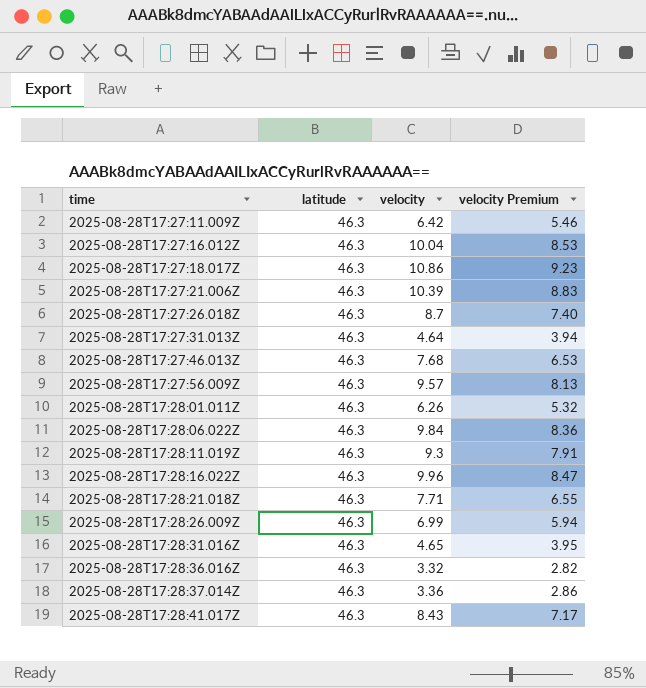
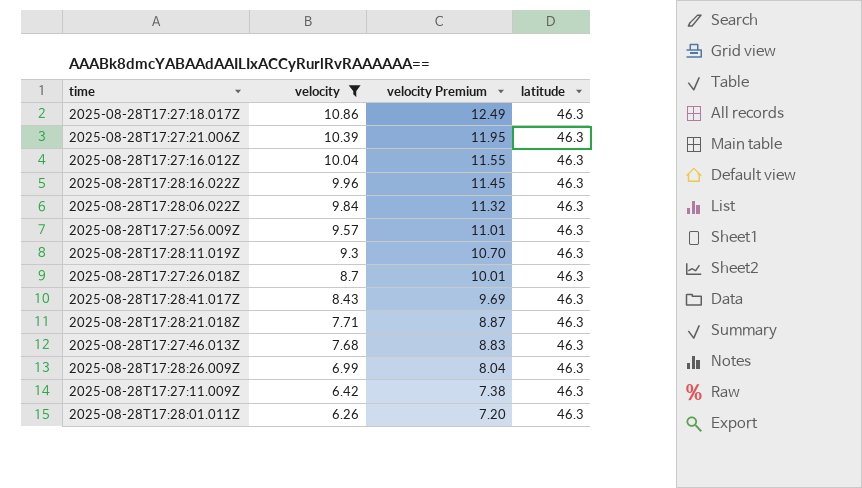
filter: none -> velocity >= 6.26
row order: time ascending -> velocity descending
column velocity Premium | formula: [velocity] * 0.85 -> [velocity] * 1.15
column latitude | position: 2 -> 4

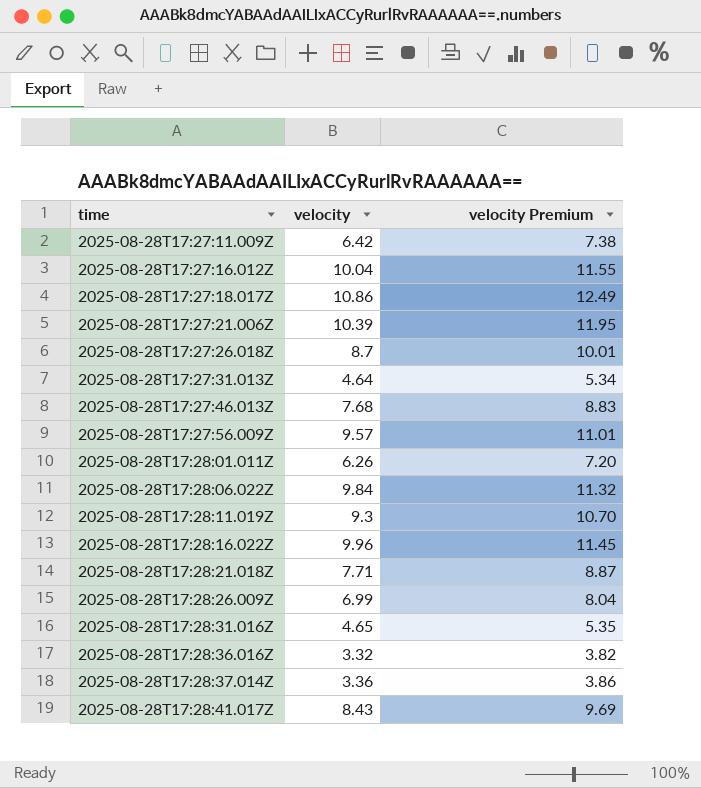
filter: velocity >= 6.26 -> none
row order: velocity descending -> time ascending
column latitude | position: 4 -> none

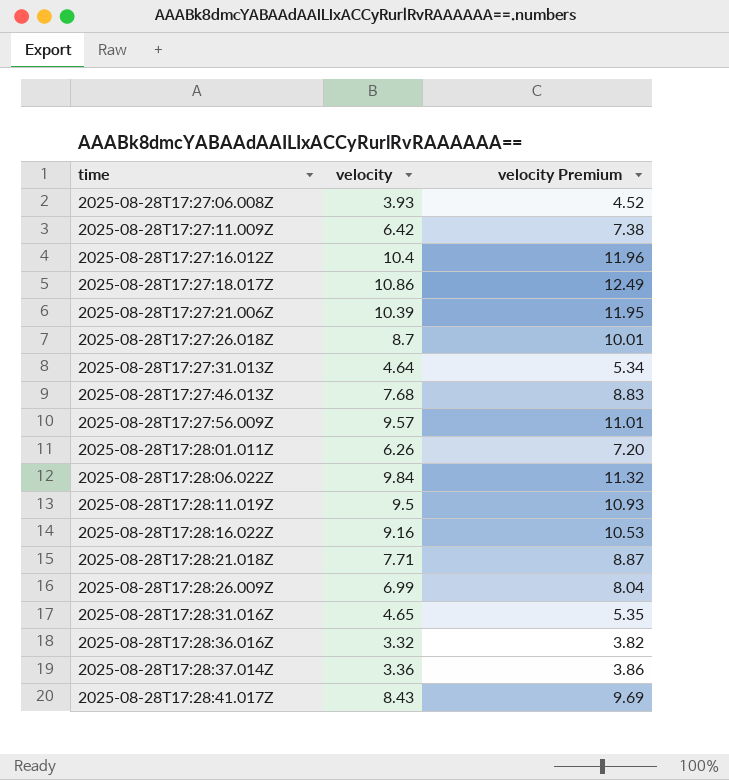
row 2025-08-28T17:27:06.008Z: none -> 3.93 | 4.52
2025-08-28T17:27:16.012Z | velocity: 10.04 -> 10.4
2025-08-28T17:27:16.012Z | velocity Premium: 11.55 -> 11.96
2025-08-28T17:28:11.019Z | velocity: 9.3 -> 9.5
2025-08-28T17:28:11.019Z | velocity Premium: 10.70 -> 10.93
2025-08-28T17:28:16.022Z | velocity: 9.96 -> 9.16
2025-08-28T17:28:16.022Z | velocity Premium: 11.45 -> 10.53

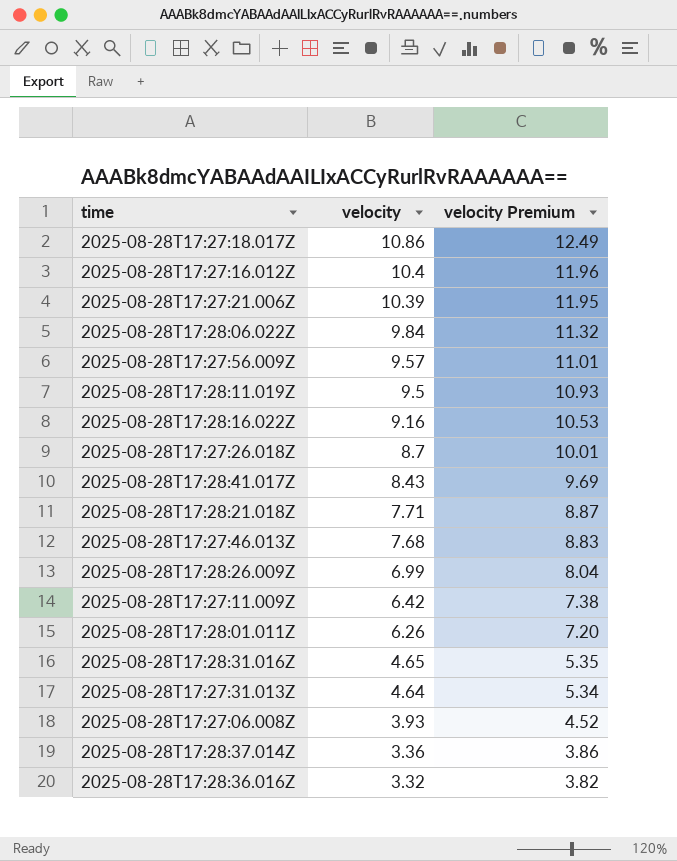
row order: time ascending -> velocity descending

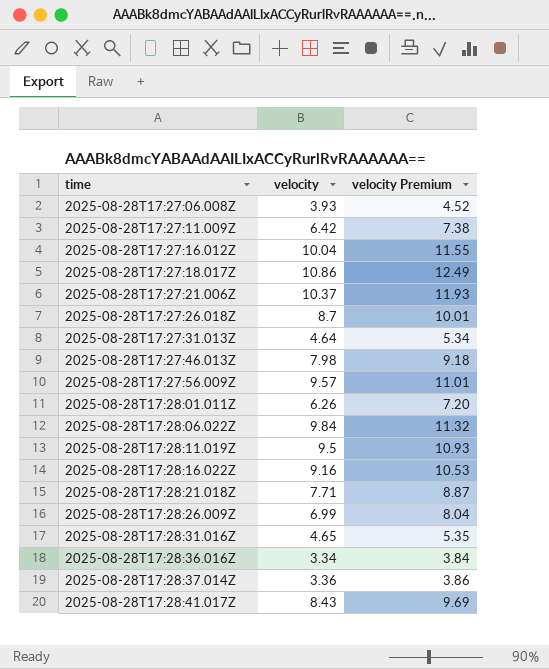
row order: velocity descending -> time ascending
2025-08-28T17:27:16.012Z | velocity: 10.4 -> 10.04
2025-08-28T17:27:16.012Z | velocity Premium: 11.96 -> 11.55
2025-08-28T17:27:21.006Z | velocity: 10.39 -> 10.37
2025-08-28T17:27:21.006Z | velocity Premium: 11.95 -> 11.93
2025-08-28T17:27:46.013Z | velocity: 7.68 -> 7.98
2025-08-28T17:27:46.013Z | velocity Premium: 8.83 -> 9.18
2025-08-28T17:28:36.016Z | velocity: 3.32 -> 3.34
2025-08-28T17:28:36.016Z | velocity Premium: 3.82 -> 3.84

